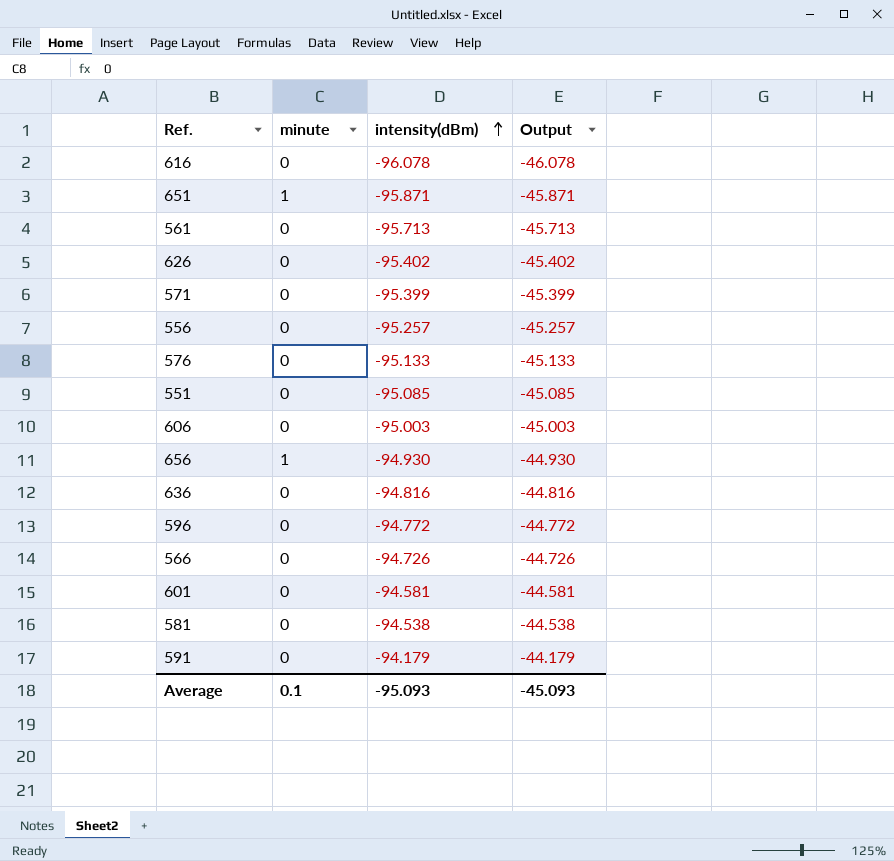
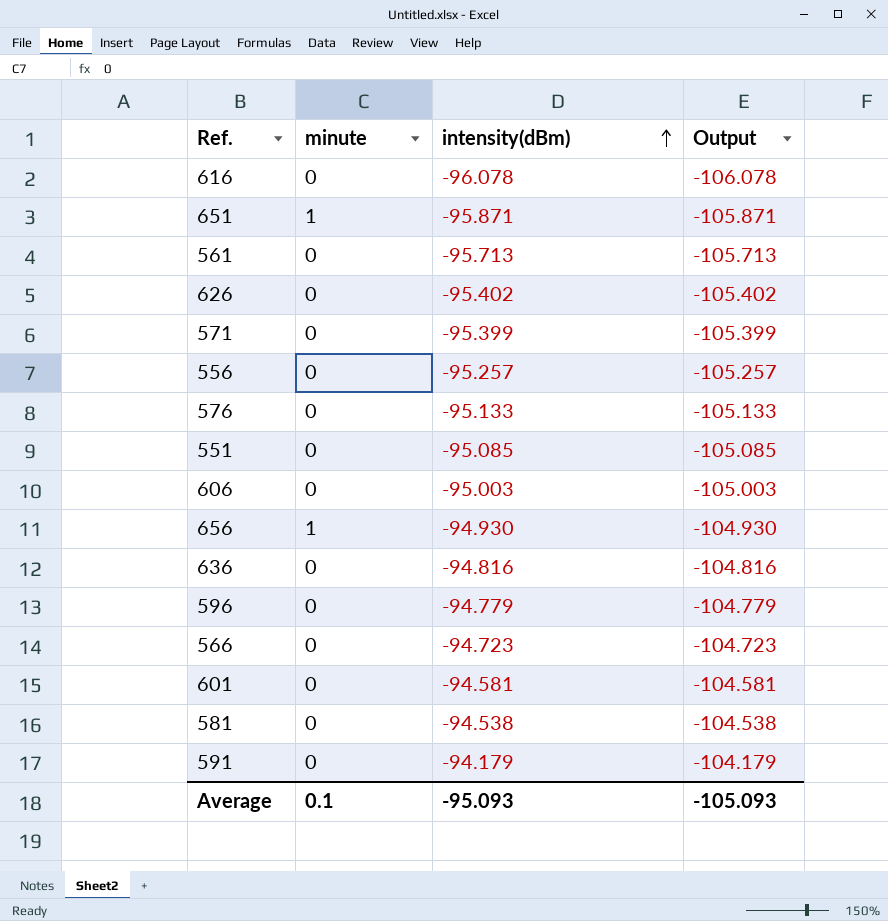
column Output | formula: [intensity(dBm)] + 50 -> [intensity(dBm)] - 10
596 | intensity(dBm): -94.772 -> -94.779
566 | intensity(dBm): -94.726 -> -94.723
Average | Output: -45.093 -> -105.093

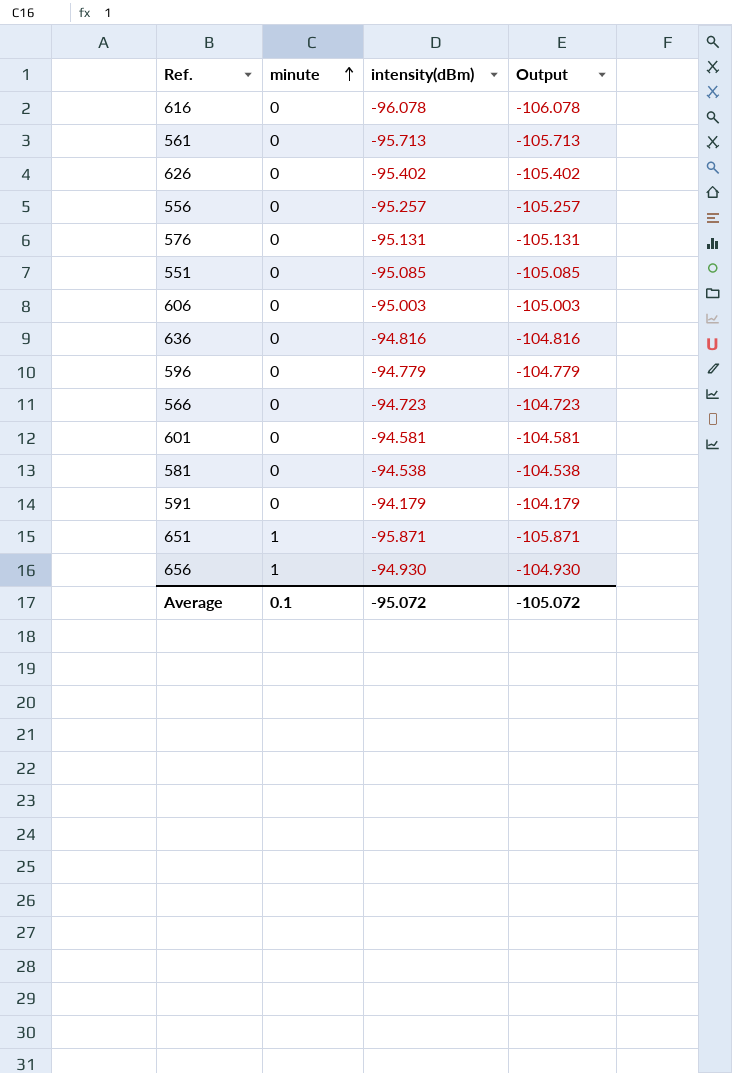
row order: intensity(dBm) ascending -> minute ascending
row 571: 0 | -95.399 | -105.399 -> none
576 | intensity(dBm): -95.133 -> -95.131
576 | Output: -105.133 -> -105.131
Average | intensity(dBm): -95.093 -> -95.072
Average | Output: -105.093 -> -105.072

